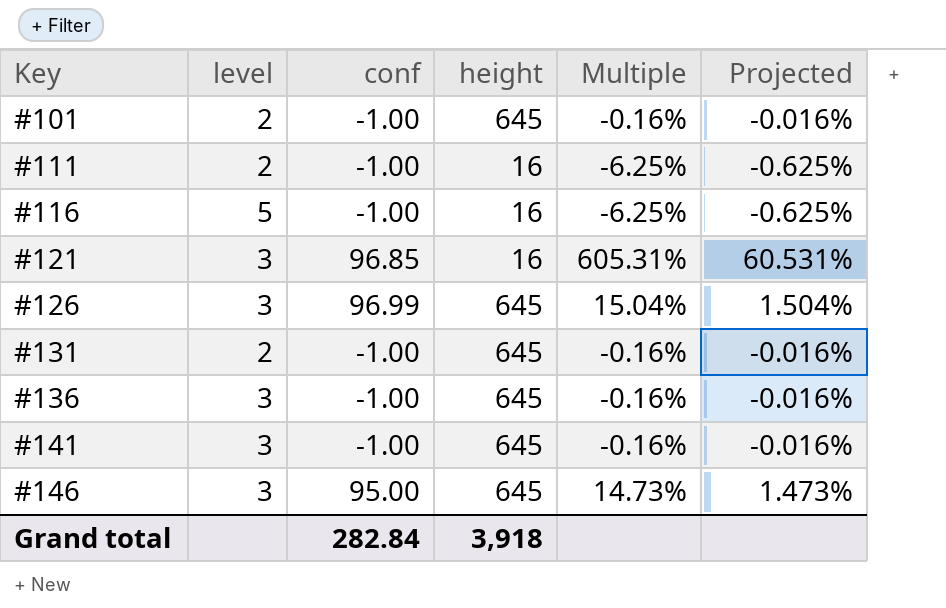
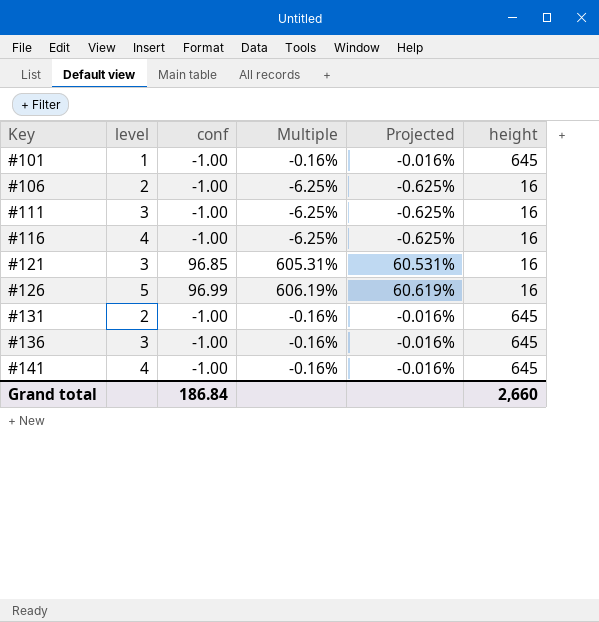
column height | position: 4 -> 6
row #146: 3 | 95.00 | 645 | 14.73% | 1.473% -> none
#101 | level: 2 -> 1
row #106: none -> 2 | -1.00 | -6.25% | -0.625% | 16
#111 | level: 2 -> 3
#116 | level: 5 -> 4
#126 | level: 3 -> 5
#126 | Multiple: 15.04% -> 606.19%
#126 | Projected: 1.504% -> 60.619%
#126 | height: 645 -> 16
#141 | level: 3 -> 4
Grand total | conf: 282.84 -> 186.84
Grand total | height: 3,918 -> 2,660

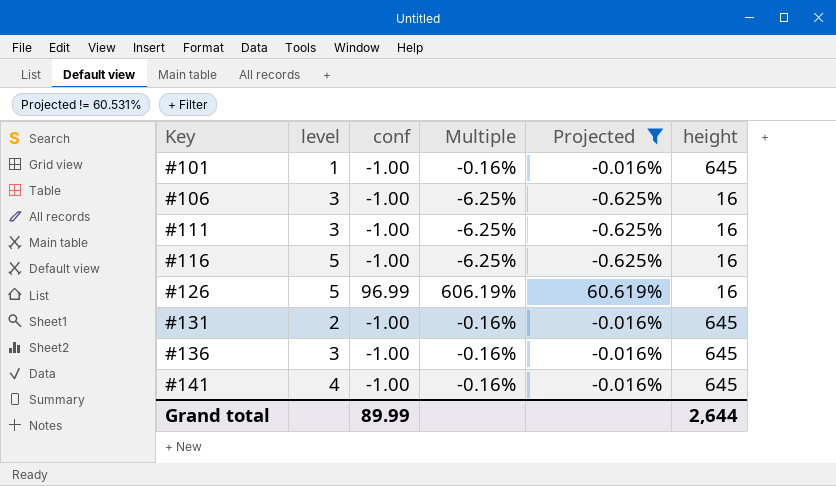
filter: none -> Projected != 60.531%
#106 | level: 2 -> 3
#116 | level: 4 -> 5
Grand total | conf: 186.84 -> 89.99
Grand total | height: 2,660 -> 2,644

